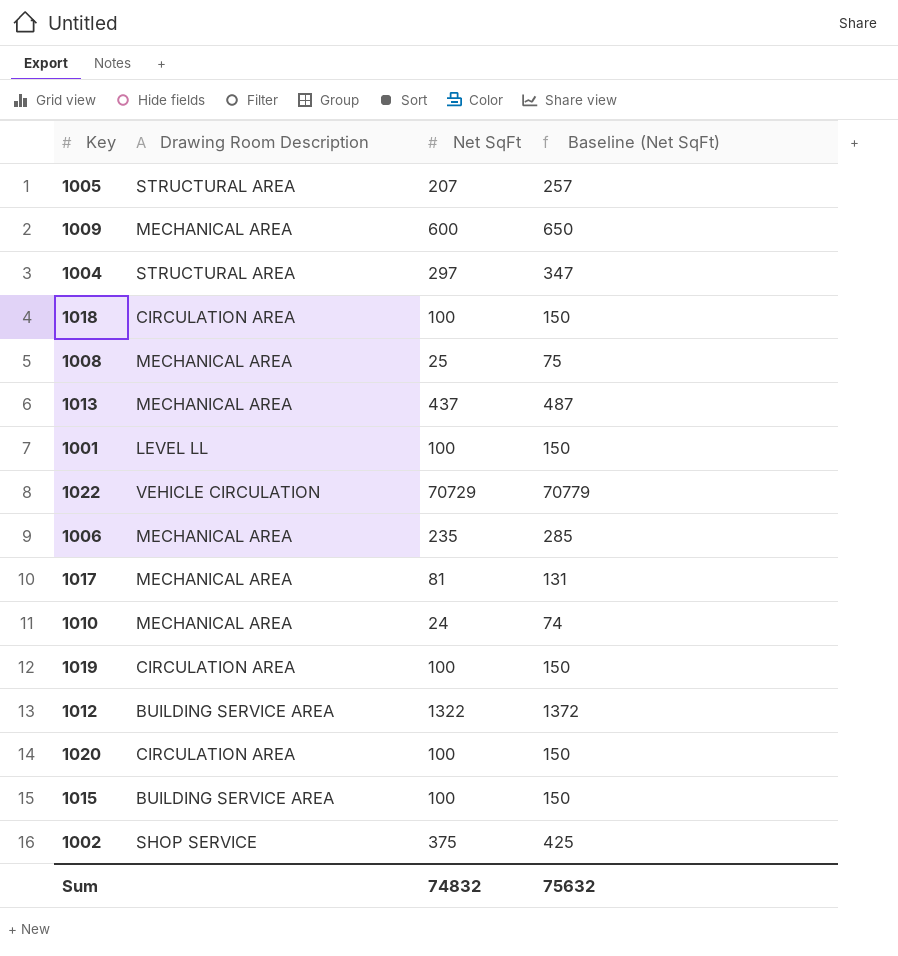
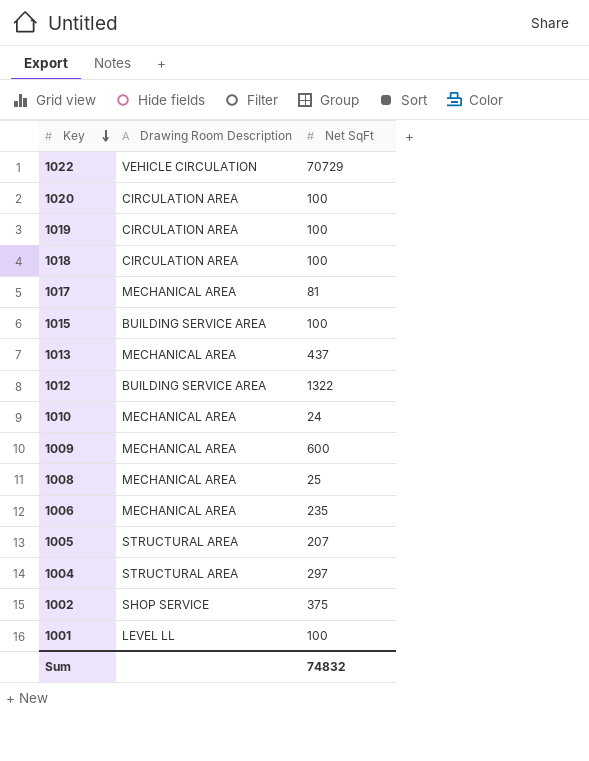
row order: none -> Key descending
column Baseline (Net SqFt) | formula: [Net SqFt] + 50 -> none

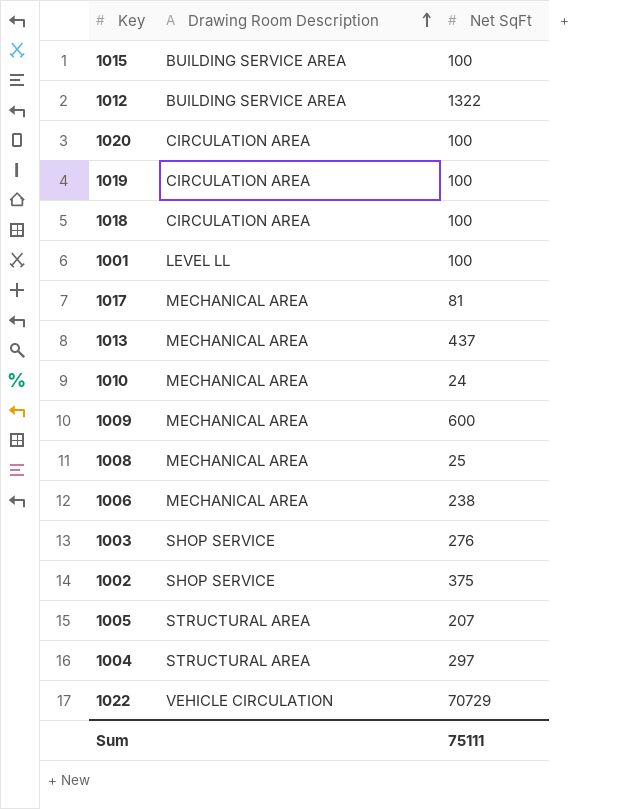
row order: Key descending -> Drawing Room Description ascending
1006 | Net SqFt: 235 -> 238
row 1003: none -> SHOP SERVICE | 276
Sum | Net SqFt: 74832 -> 75111

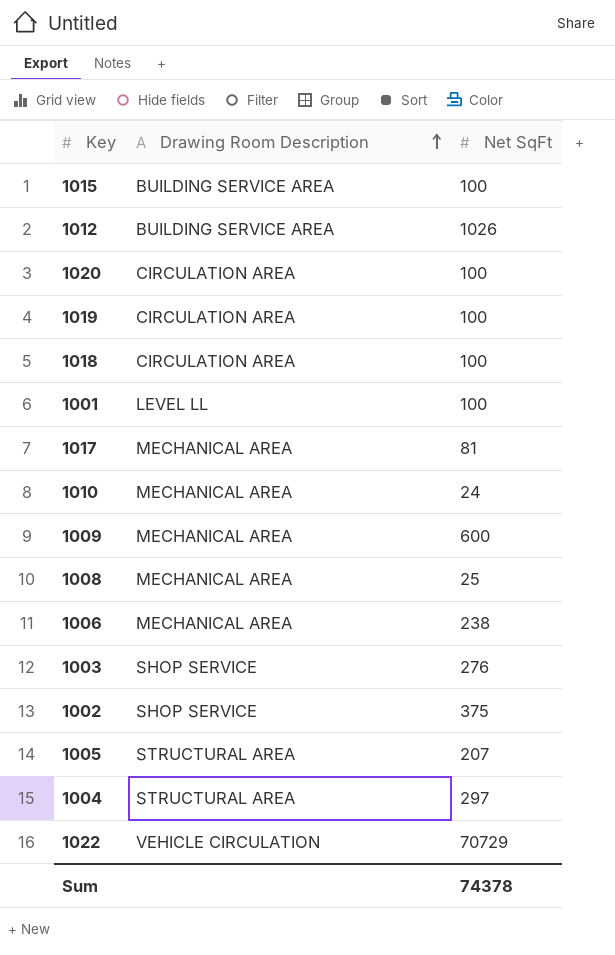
row 1013: MECHANICAL AREA | 437 -> none
1012 | Net SqFt: 1322 -> 1026
Sum | Net SqFt: 75111 -> 74378

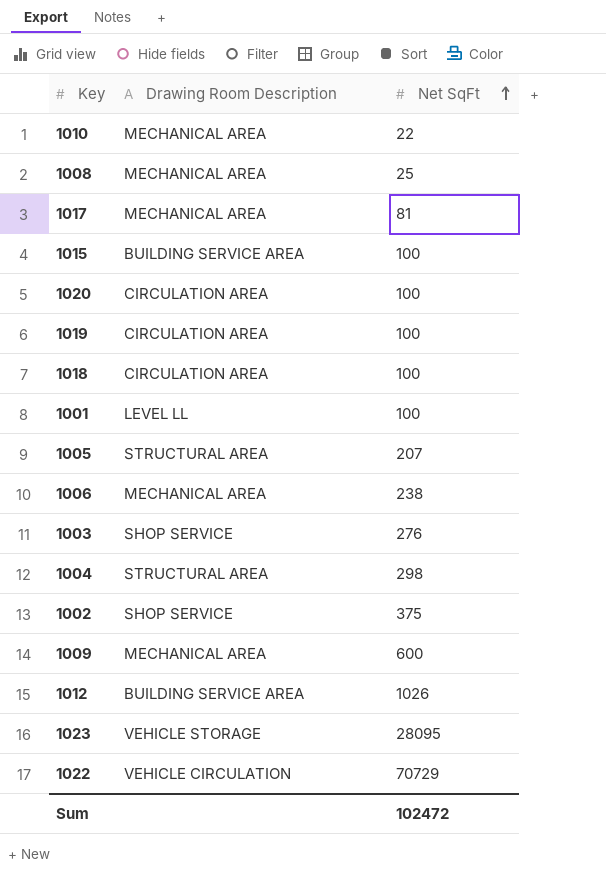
row order: Drawing Room Description ascending -> Net SqFt ascending
1010 | Net SqFt: 24 -> 22
1004 | Net SqFt: 297 -> 298
row 1023: none -> VEHICLE STORAGE | 28095
Sum | Net SqFt: 74378 -> 102472

